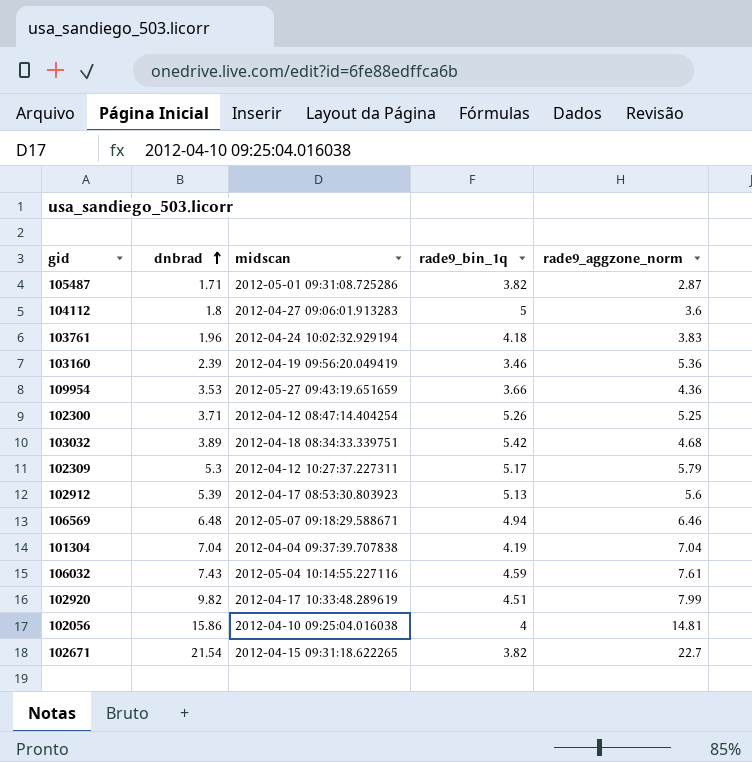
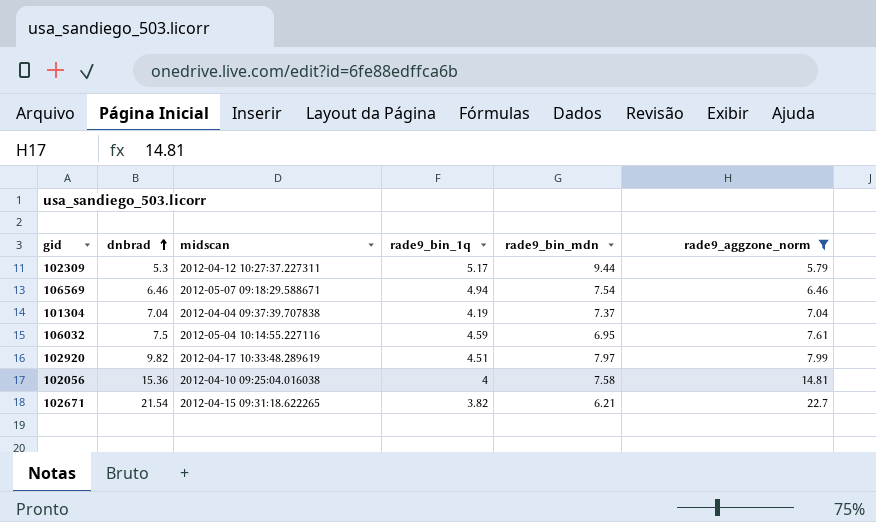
filter: none -> rade9_aggzone_norm >= 5.79
column rade9_bin_mdn | position: none -> 5
106569 | dnbrad: 6.48 -> 6.46
106032 | dnbrad: 7.43 -> 7.5
102056 | dnbrad: 15.86 -> 15.36

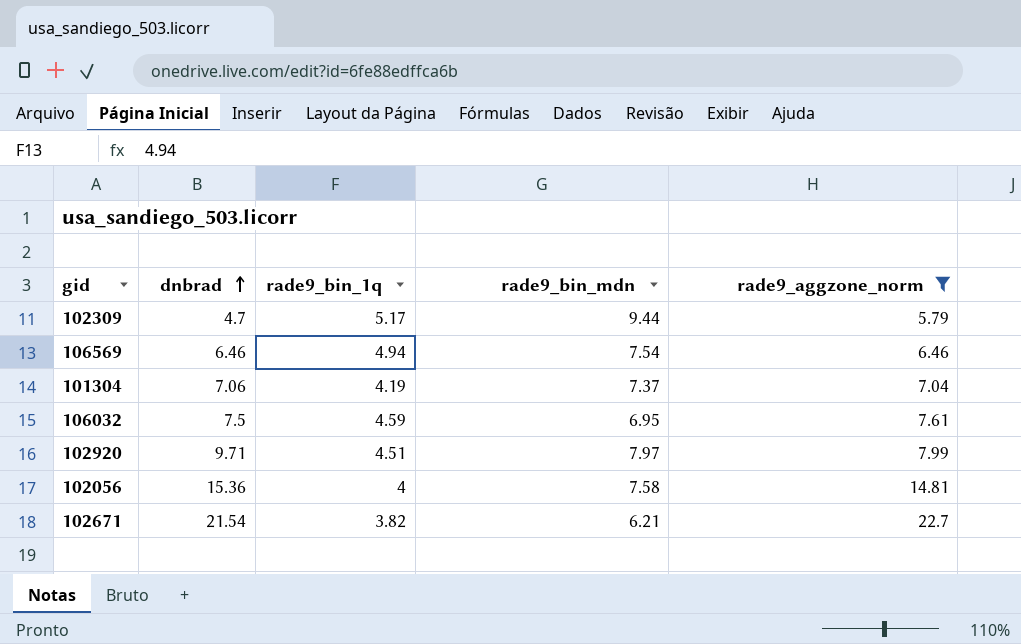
column midscan | position: 3 -> none
102309 | dnbrad: 5.3 -> 4.7
101304 | dnbrad: 7.04 -> 7.06
102920 | dnbrad: 9.82 -> 9.71

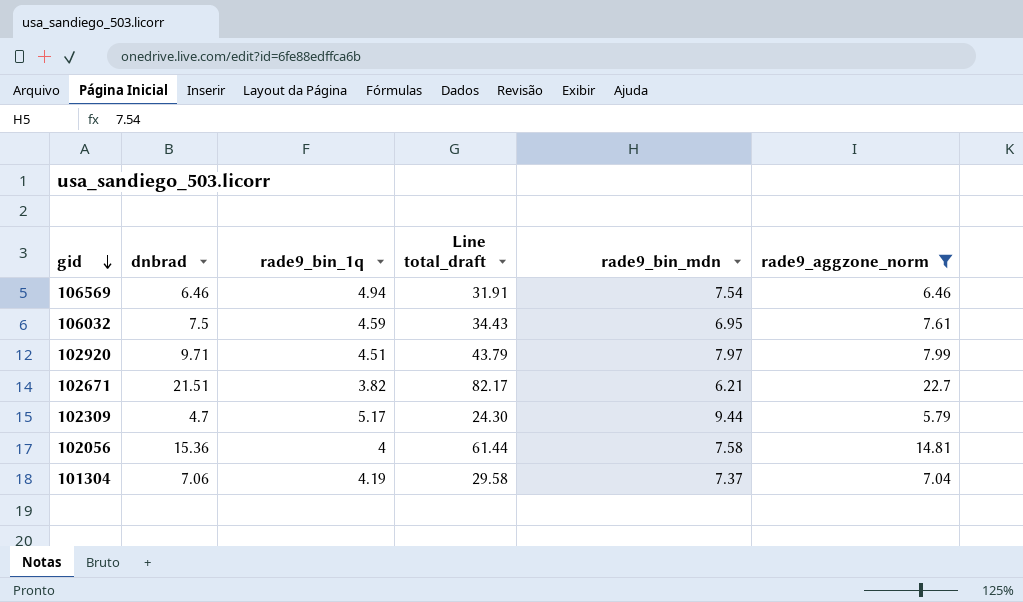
row order: dnbrad ascending -> gid descending
column Line total_draft | formula: none -> [dnbrad] * [rade9_bin_1q]
102671 | dnbrad: 21.54 -> 21.51

